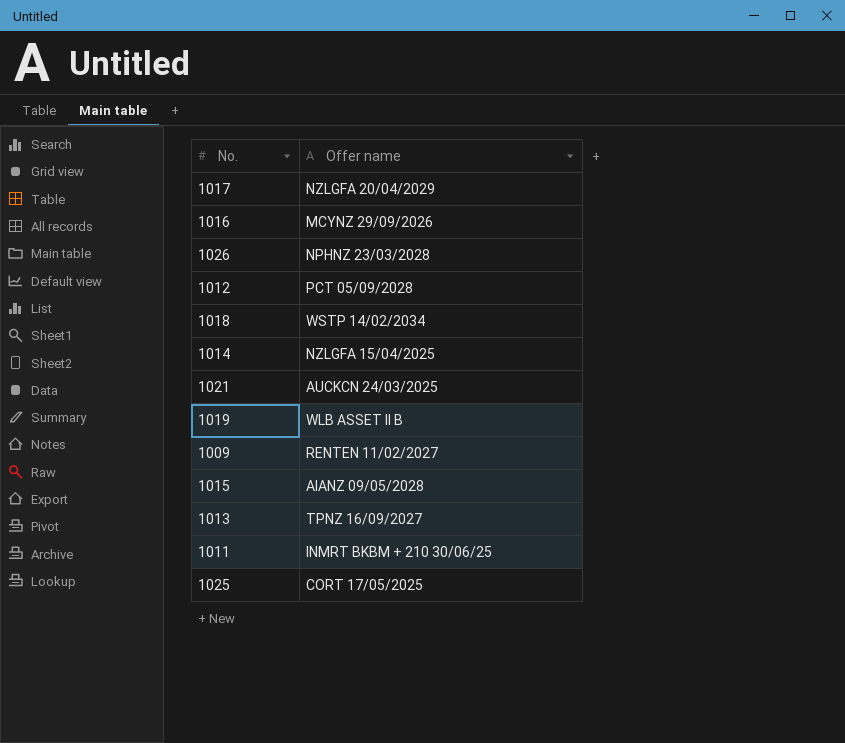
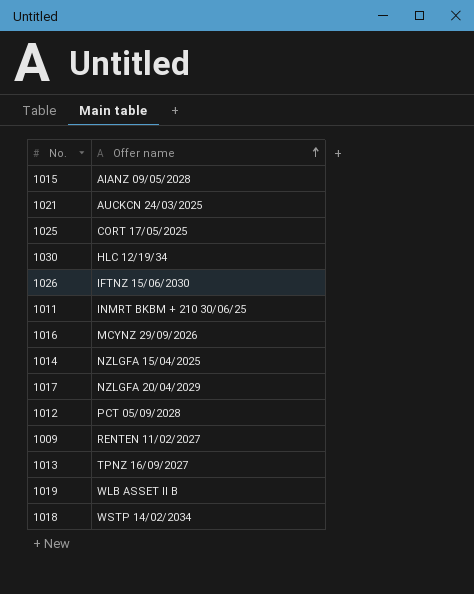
row order: none -> Offer name ascending
row 1030: none -> HLC 12/19/34
1026 | Offer name: NPHNZ 23/03/2028 -> IFTNZ 15/06/2030

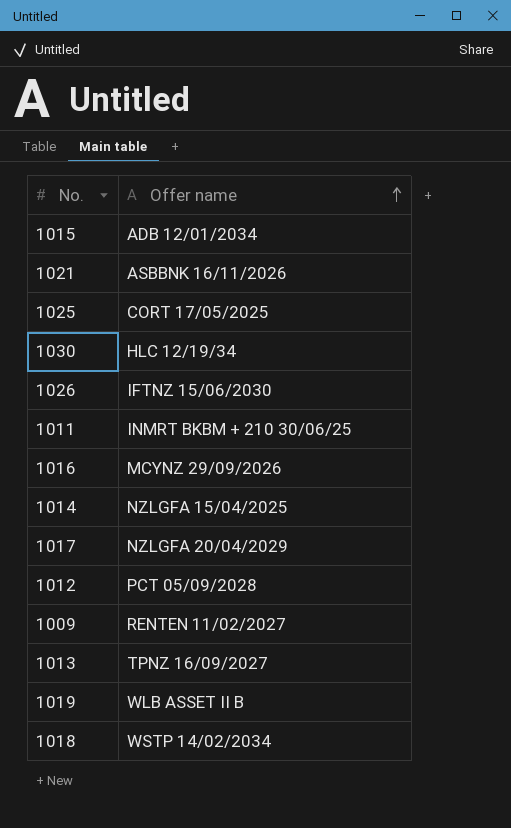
1015 | Offer name: AIANZ 09/05/2028 -> ADB 12/01/2034
1021 | Offer name: AUCKCN 24/03/2025 -> ASBBNK 16/11/2026

